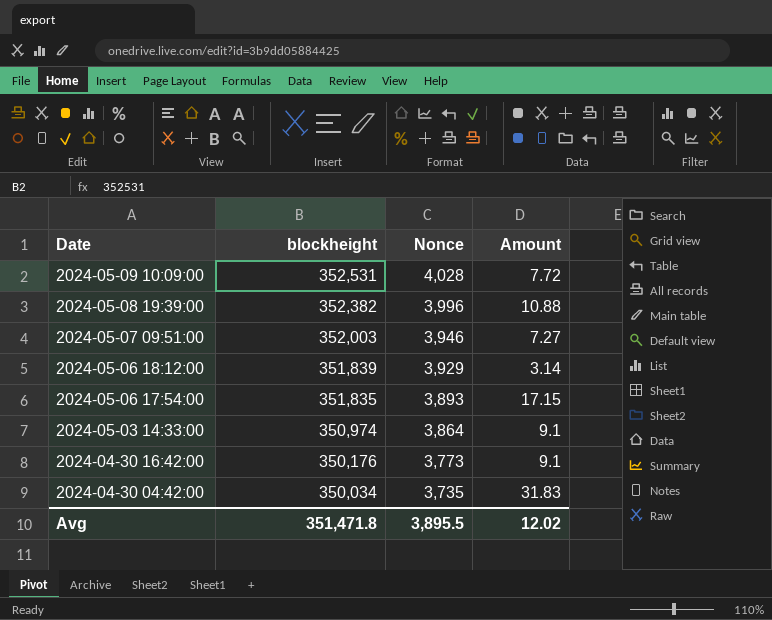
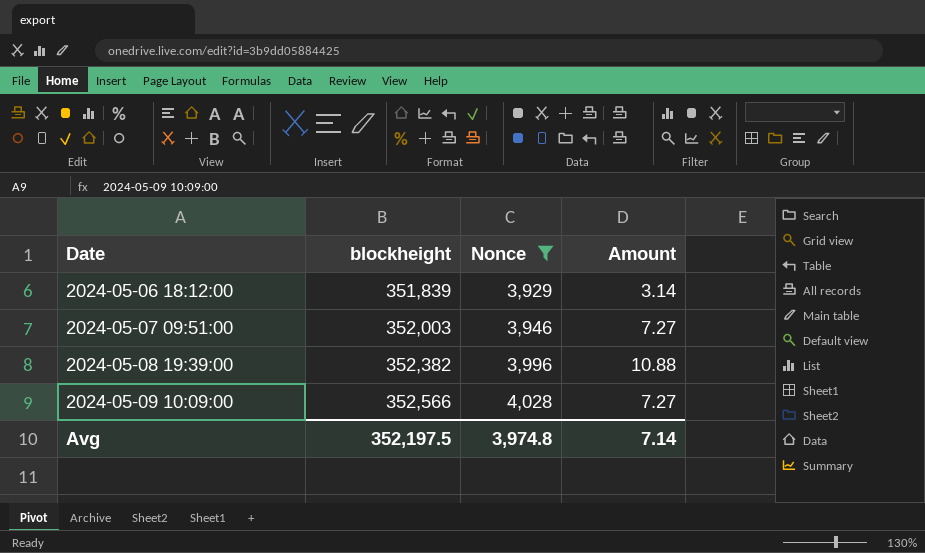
filter: none -> Nonce >= 3,929
row order: Date descending -> Date ascending
2024-05-09 10:09:00 | blockheight: 352,531 -> 352,566
2024-05-09 10:09:00 | Amount: 7.72 -> 7.27
Avg | blockheight: 351,471.8 -> 352,197.5
Avg | Nonce: 3,895.5 -> 3,974.8
Avg | Amount: 12.02 -> 7.14

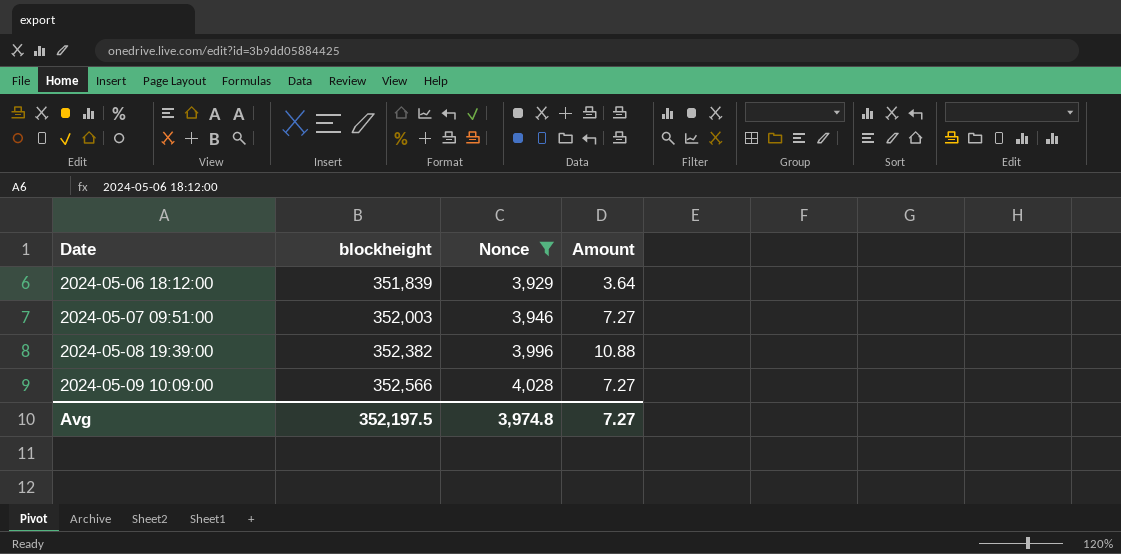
2024-05-06 18:12:00 | Amount: 3.14 -> 3.64
Avg | Amount: 7.14 -> 7.27

